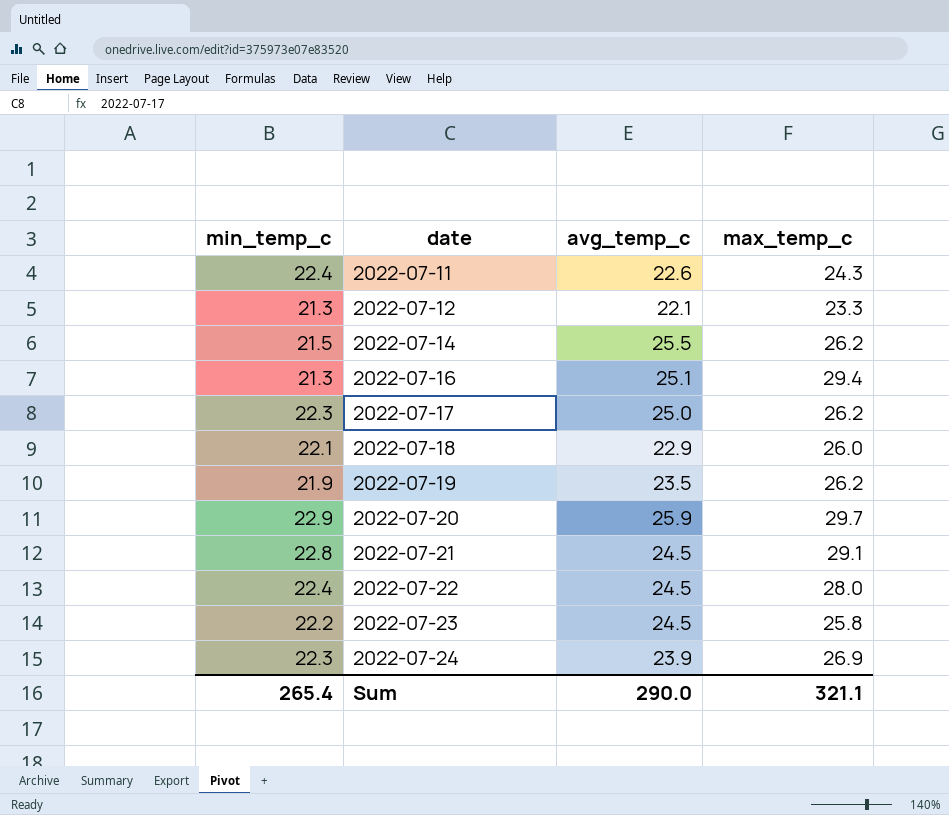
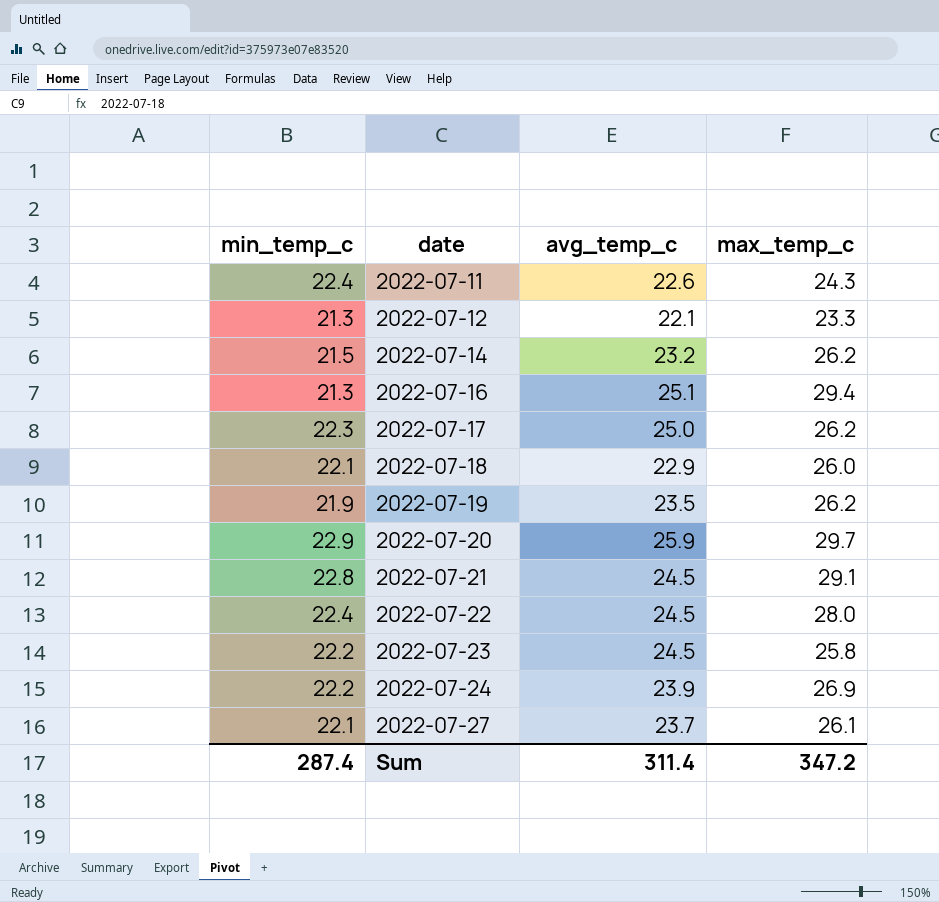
2022-07-14 | avg_temp_c: 25.5 -> 23.2
2022-07-24 | min_temp_c: 22.3 -> 22.2
row 2022-07-27: none -> 22.1 | 23.7 | 26.1
Sum | min_temp_c: 265.4 -> 287.4
Sum | avg_temp_c: 290.0 -> 311.4
Sum | max_temp_c: 321.1 -> 347.2

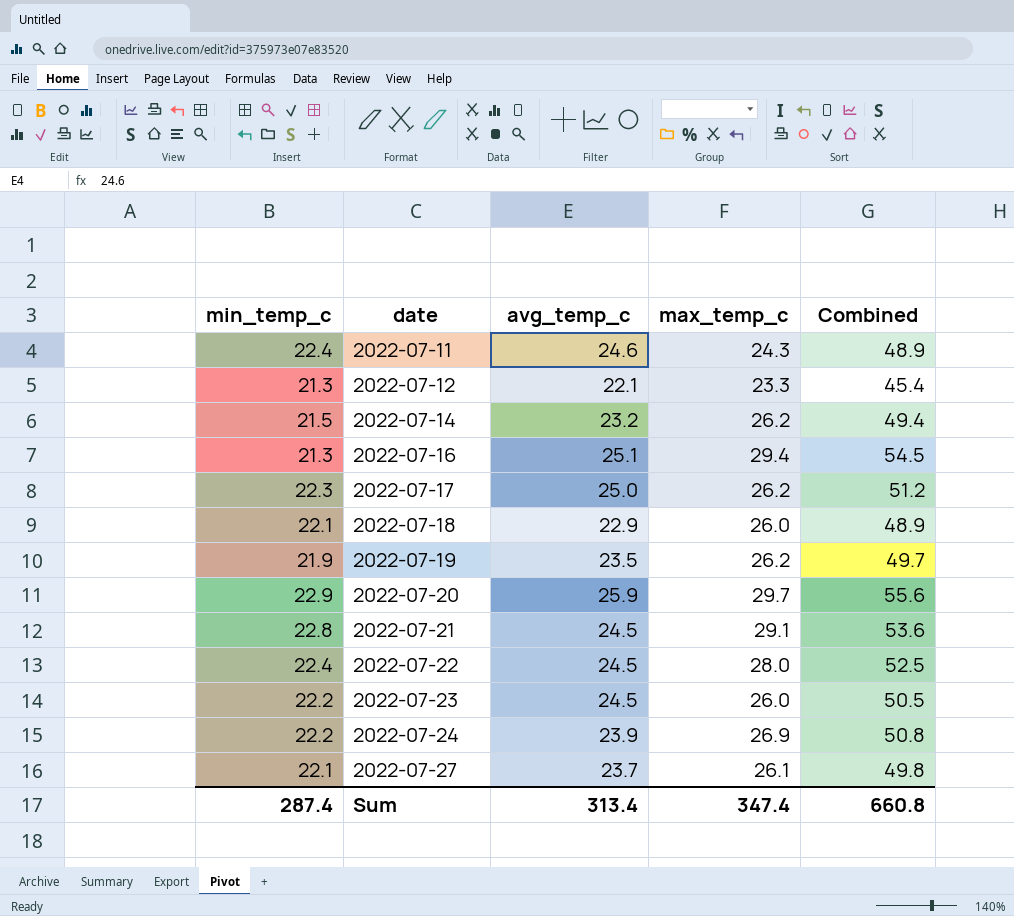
column Combined | formula: none -> [avg_temp_c] + [max_temp_c]
2022-07-11 | avg_temp_c: 22.6 -> 24.6
2022-07-23 | max_temp_c: 25.8 -> 26.0
Sum | avg_temp_c: 311.4 -> 313.4
Sum | max_temp_c: 347.2 -> 347.4

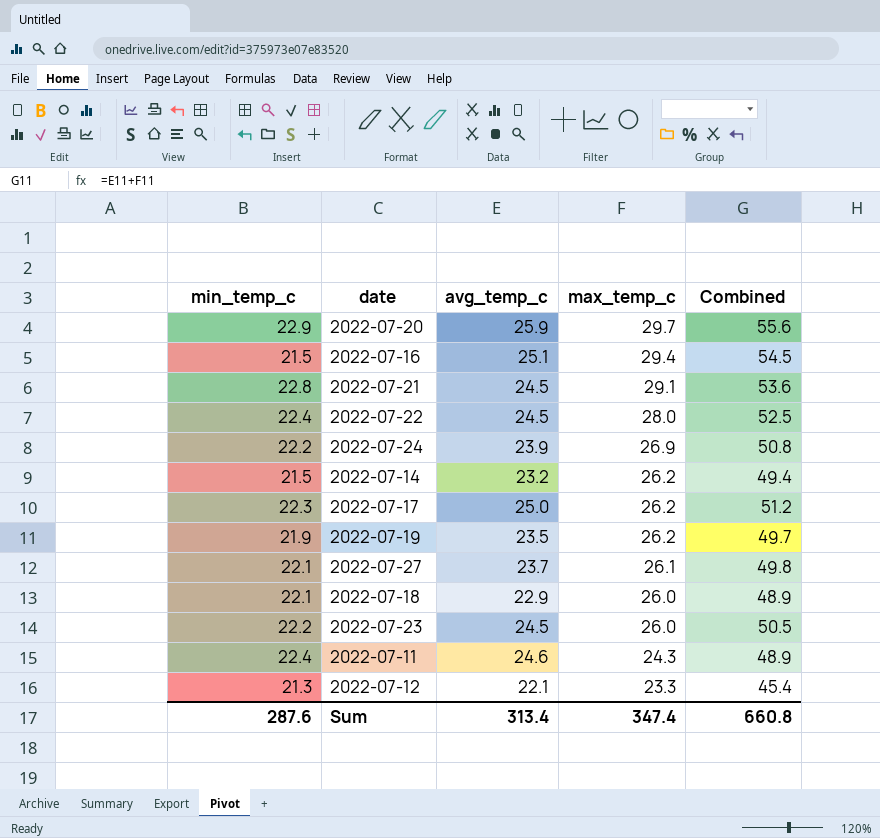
row order: date ascending -> max_temp_c descending
2022-07-16 | min_temp_c: 21.3 -> 21.5
Sum | min_temp_c: 287.4 -> 287.6

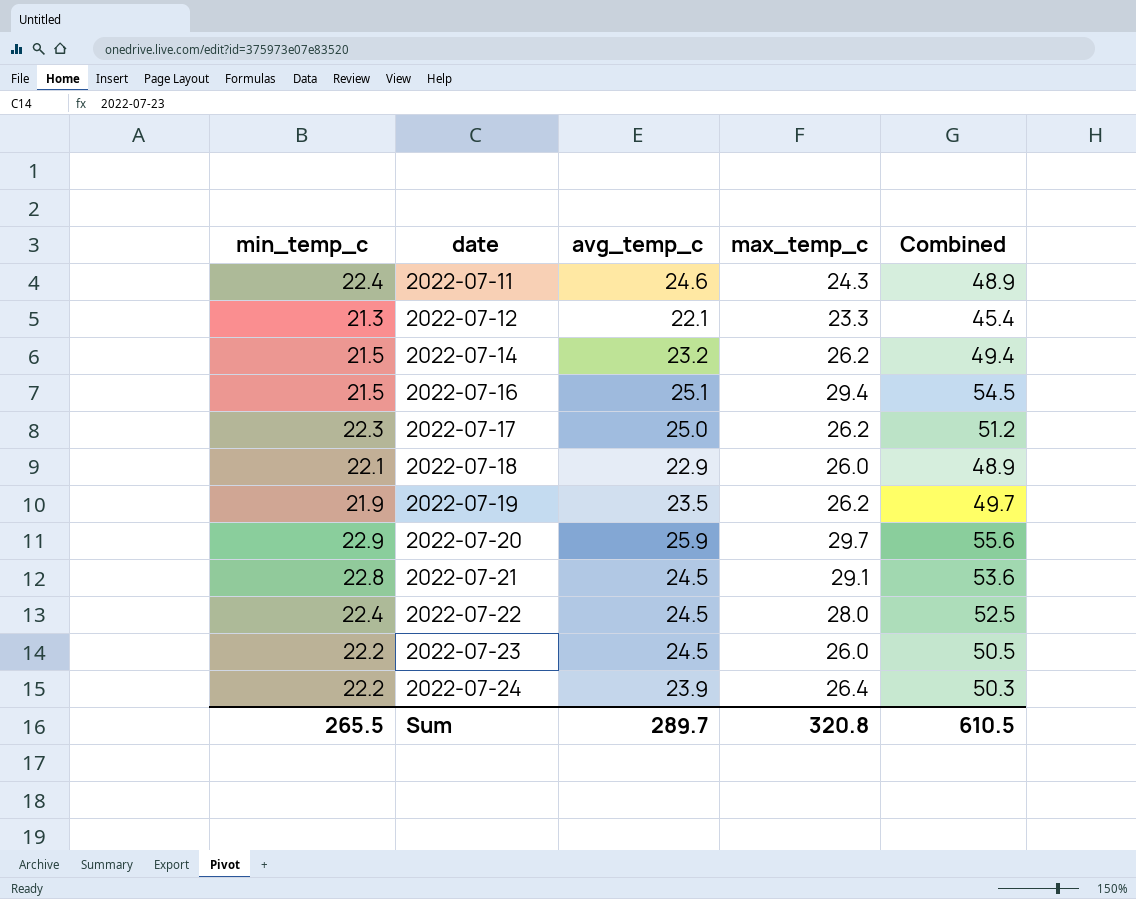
row order: max_temp_c descending -> date ascending
row 2022-07-27: 22.1 | 23.7 | 26.1 | 49.8 -> none
2022-07-24 | max_temp_c: 26.9 -> 26.4
2022-07-24 | Combined: 50.8 -> 50.3
Sum | min_temp_c: 287.6 -> 265.5
Sum | avg_temp_c: 313.4 -> 289.7
Sum | max_temp_c: 347.4 -> 320.8
Sum | Combined: 660.8 -> 610.5

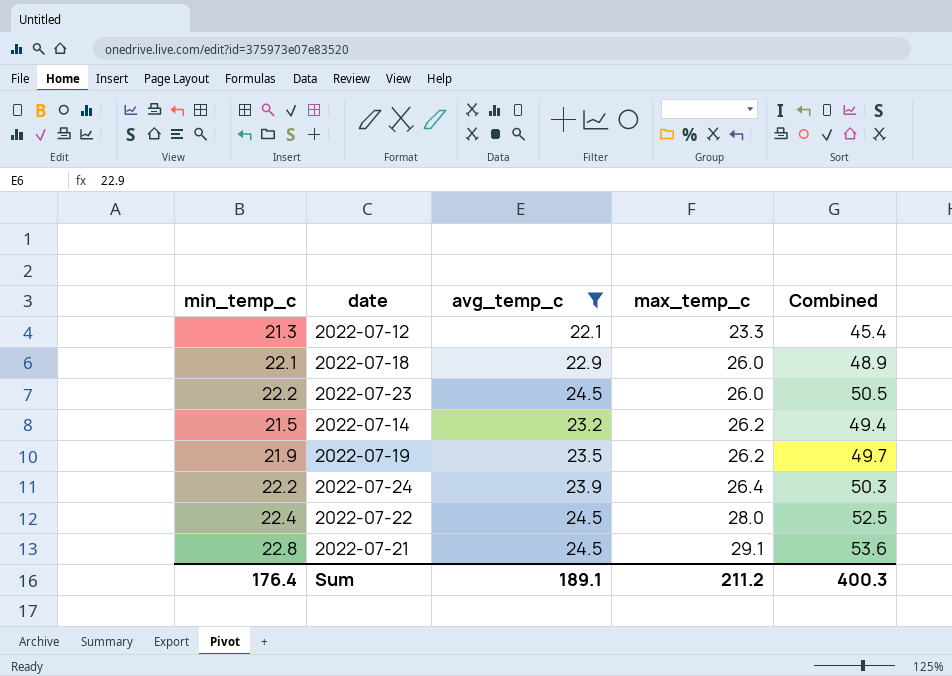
filter: none -> avg_temp_c <= 24.5
row order: date ascending -> max_temp_c ascending
Sum | min_temp_c: 265.5 -> 176.4
Sum | avg_temp_c: 289.7 -> 189.1
Sum | max_temp_c: 320.8 -> 211.2
Sum | Combined: 610.5 -> 400.3

